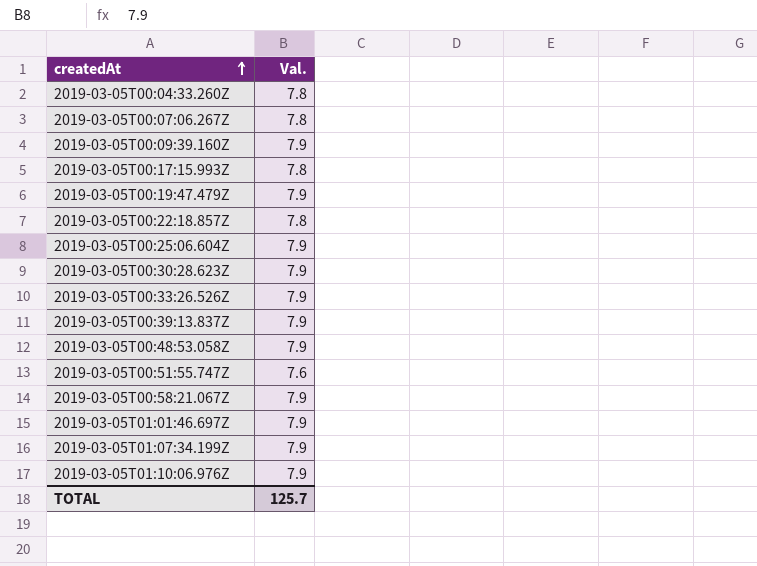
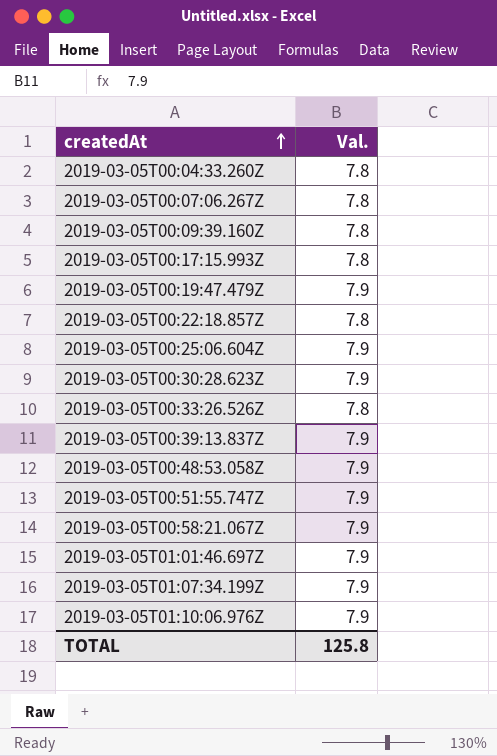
2019-03-05T00:09:39.160Z | Val.: 7.9 -> 7.8
2019-03-05T00:33:26.526Z | Val.: 7.9 -> 7.8
2019-03-05T00:51:55.747Z | Val.: 7.6 -> 7.9
TOTAL | Val.: 125.7 -> 125.8

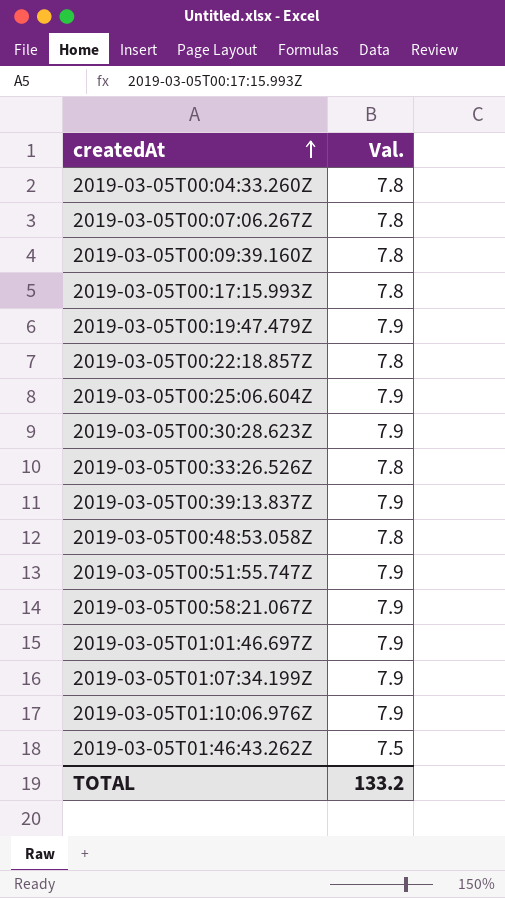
2019-03-05T00:48:53.058Z | Val.: 7.9 -> 7.8
row 2019-03-05T01:46:43.262Z: none -> 7.5
TOTAL | Val.: 125.8 -> 133.2

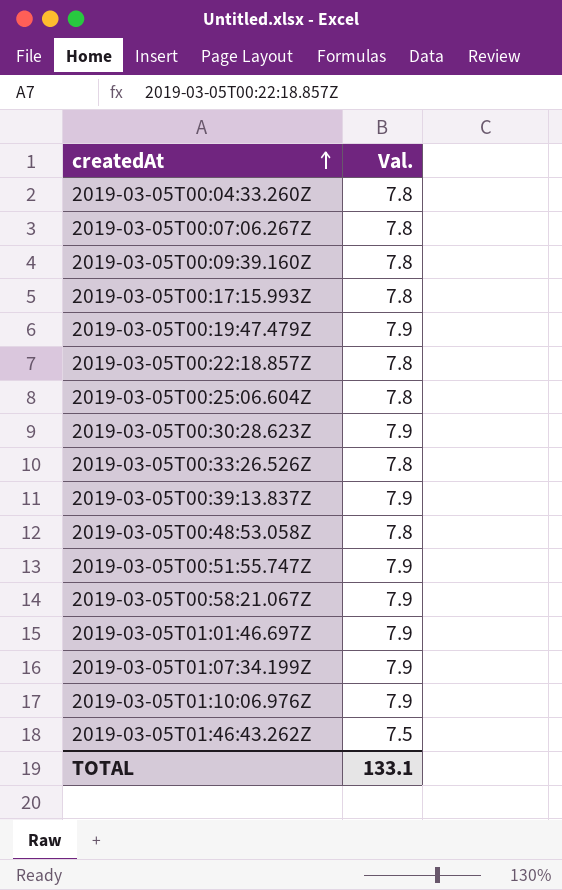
2019-03-05T00:25:06.604Z | Val.: 7.9 -> 7.8
TOTAL | Val.: 133.2 -> 133.1

